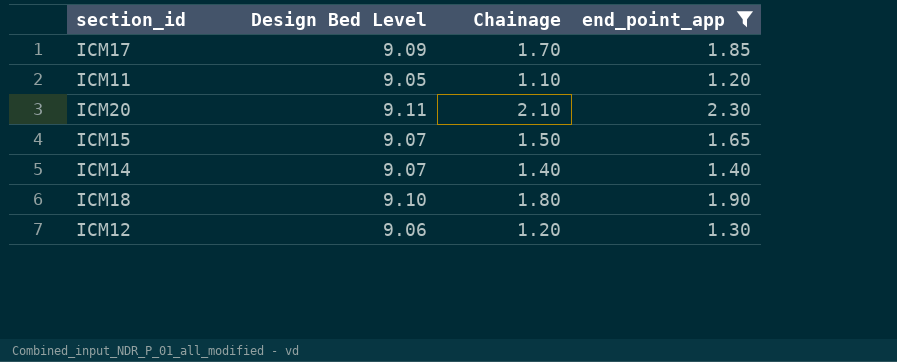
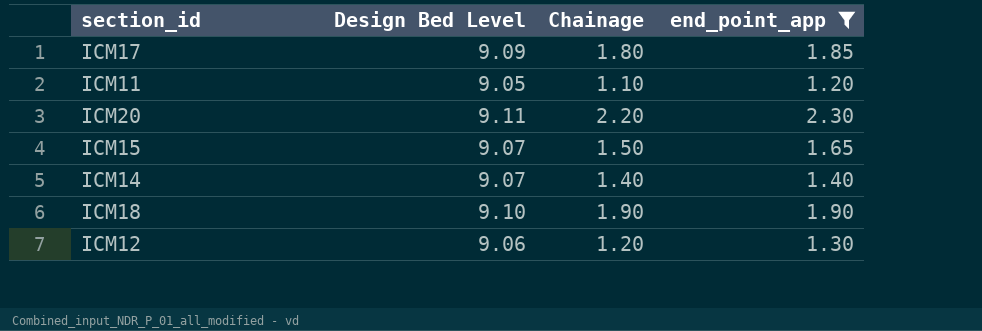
ICM17 | Chainage: 1.70 -> 1.80
ICM20 | Chainage: 2.10 -> 2.20
ICM18 | Chainage: 1.80 -> 1.90

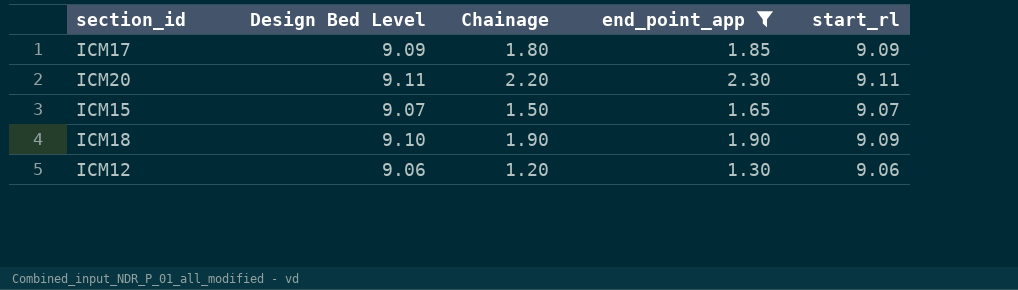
column start_rl | position: none -> 5
row ICM11: 9.05 | 1.10 | 1.20 -> none
row ICM14: 9.07 | 1.40 | 1.40 -> none

